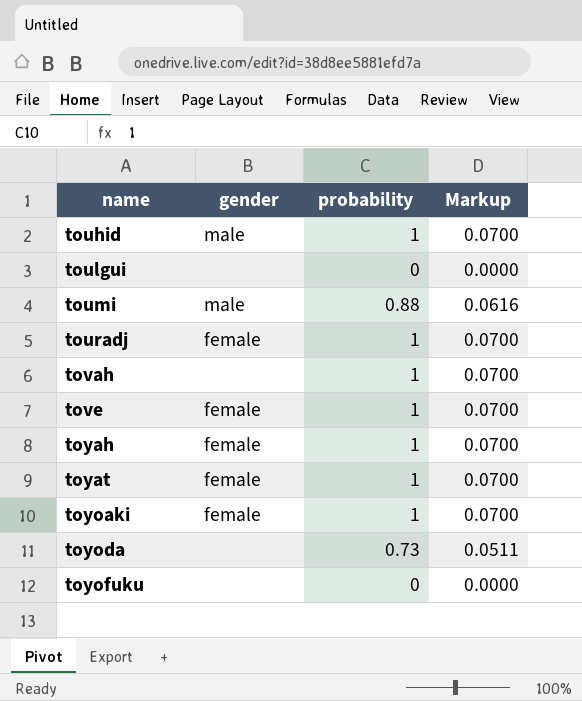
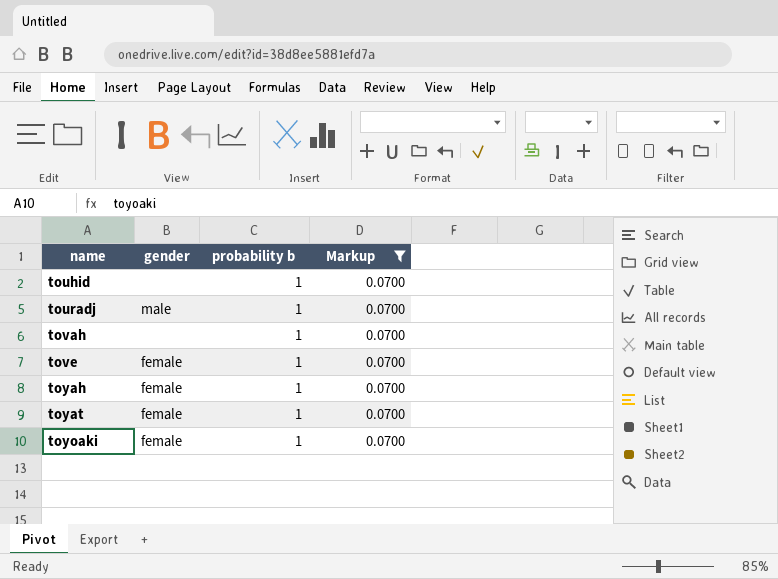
filter: none -> Markup = 0.0700
column name: probability -> probability b
touhid | gender: male -> none
touradj | gender: female -> male

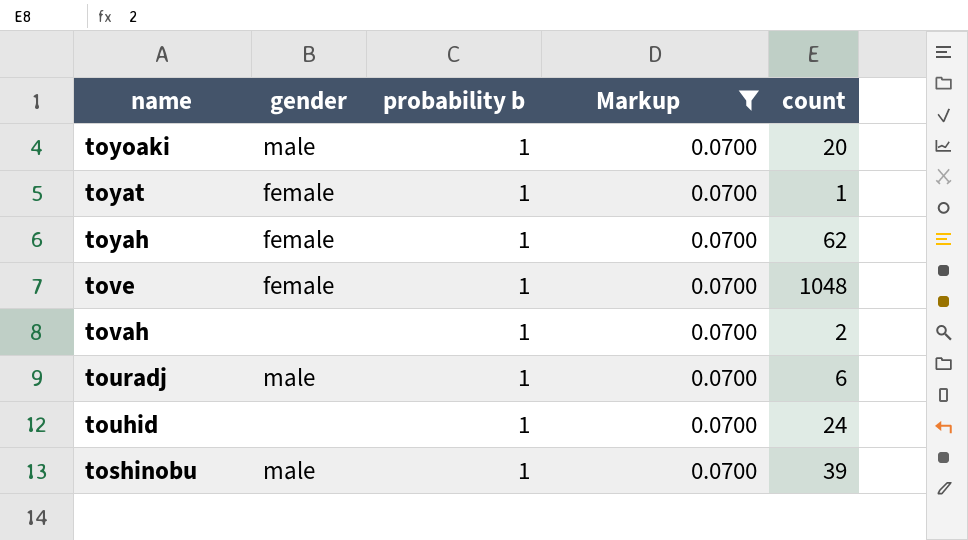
row order: name ascending -> name descending
column count | position: none -> 5
toyoaki | gender: female -> male
row toshinobu: none -> male | 1 | 0.0700 | 39

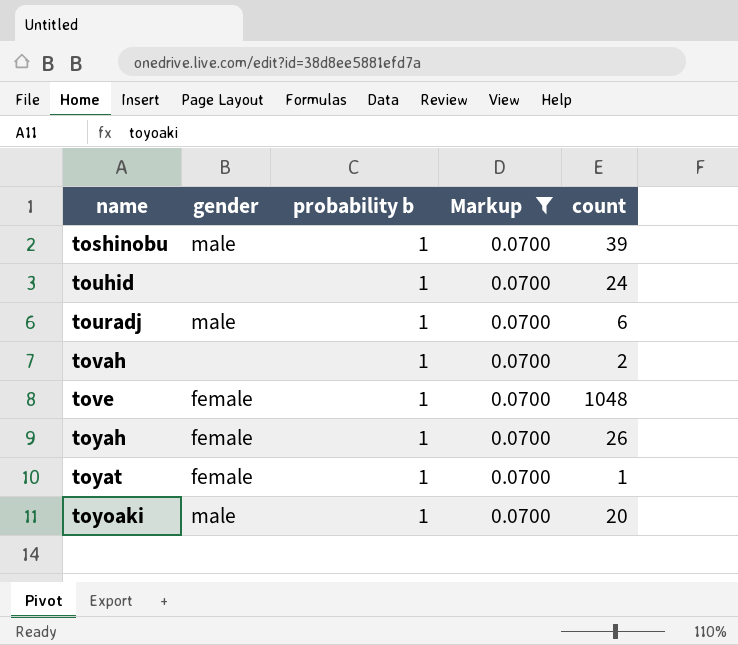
row order: name descending -> name ascending
toyah | count: 62 -> 26

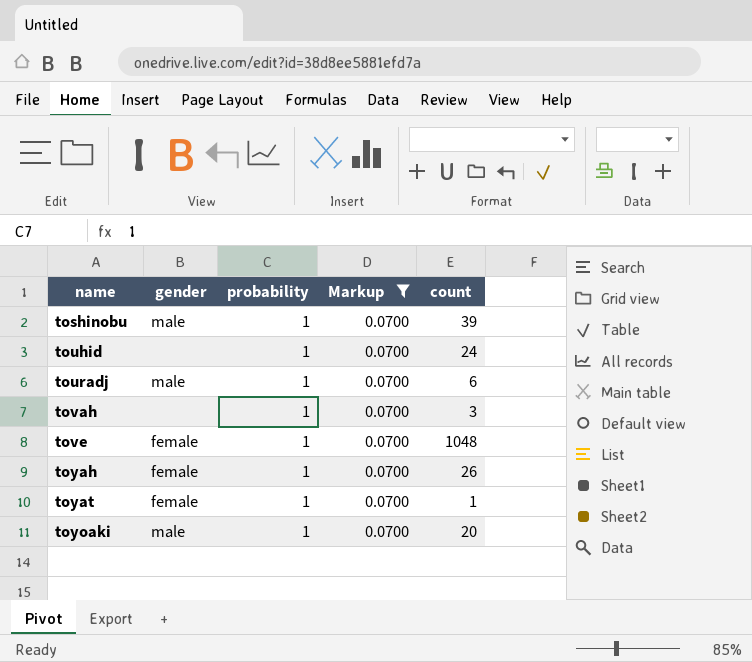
column name: probability b -> probability
tovah | count: 2 -> 3

